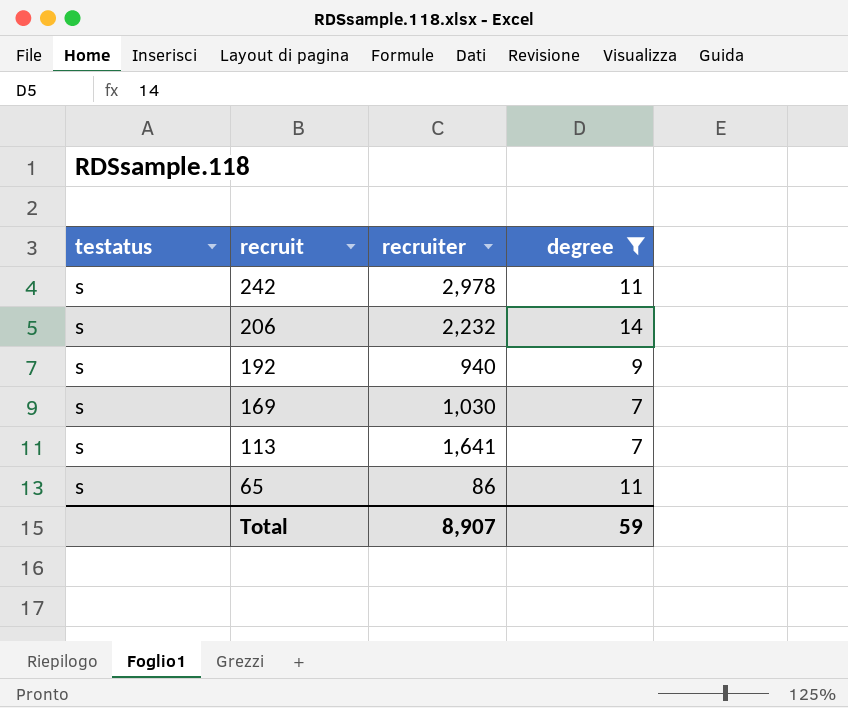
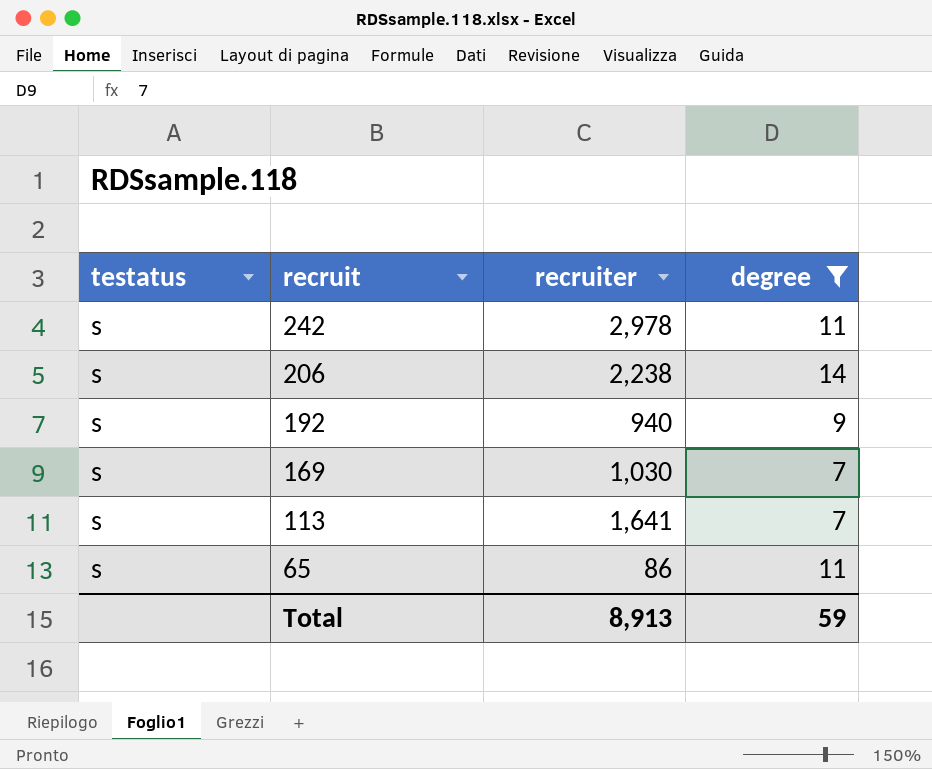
206 | recruiter: 2,232 -> 2,238
Total | recruiter: 8,907 -> 8,913

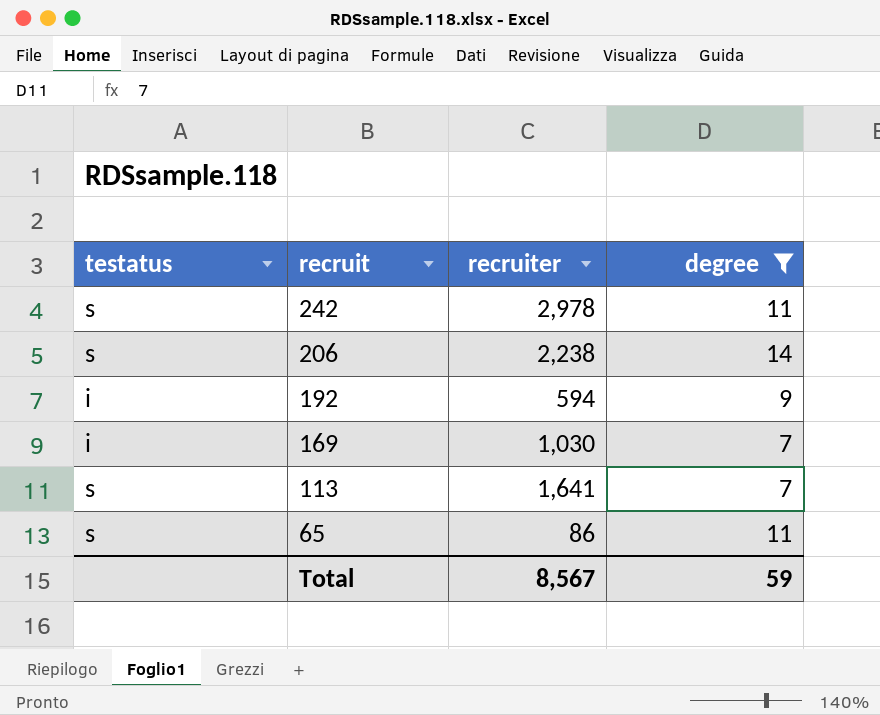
192 | testatus: s -> i
192 | recruiter: 940 -> 594
169 | testatus: s -> i
Total | recruiter: 8,913 -> 8,567

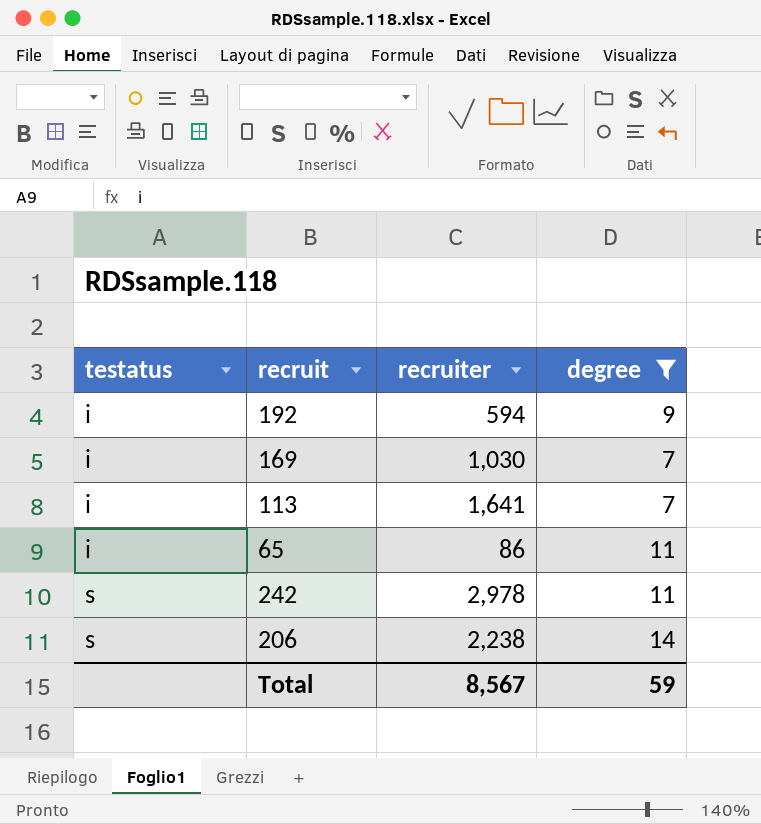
row order: recruit descending -> testatus ascending
113 | testatus: s -> i
65 | testatus: s -> i

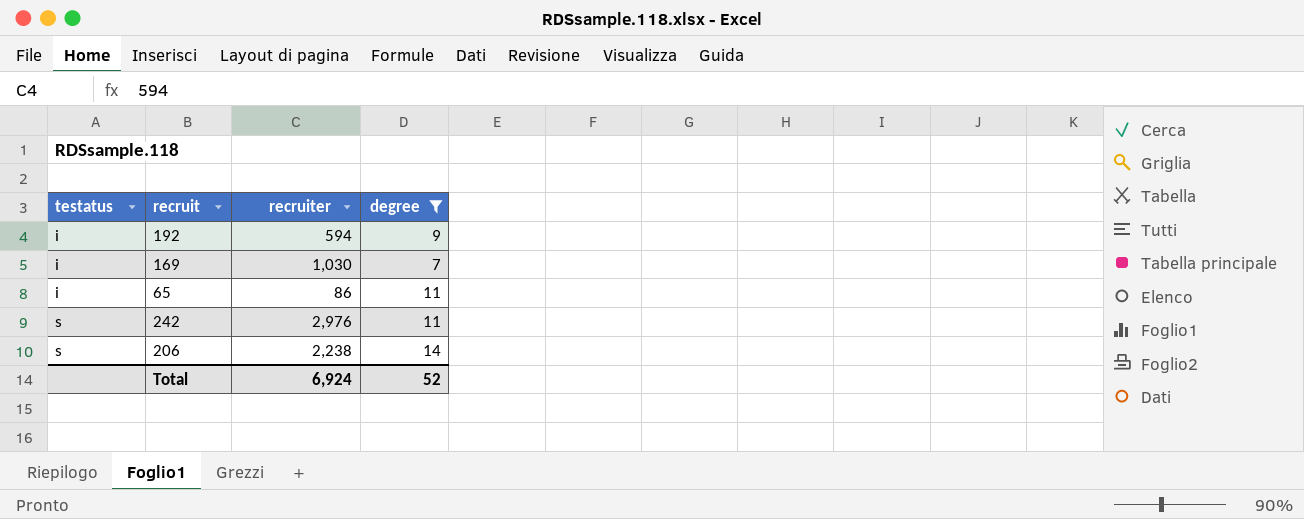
row 113: i | 1,641 | 7 -> none
242 | recruiter: 2,978 -> 2,976
Total | recruiter: 8,567 -> 6,924
Total | degree: 59 -> 52

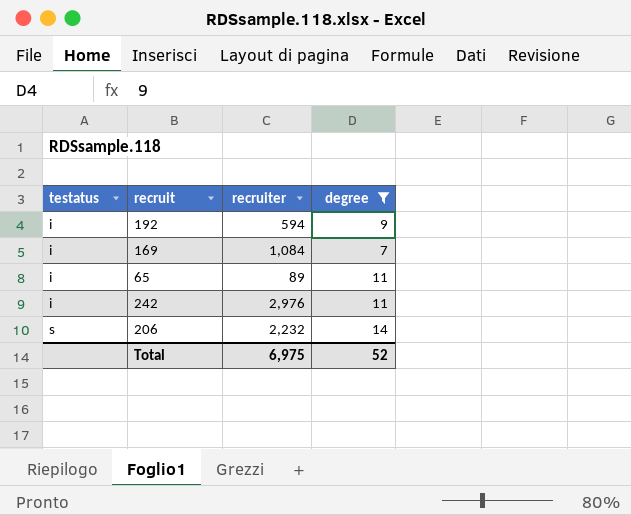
169 | recruiter: 1,030 -> 1,084
65 | recruiter: 86 -> 89
242 | testatus: s -> i
206 | recruiter: 2,238 -> 2,232
Total | recruiter: 6,924 -> 6,975

